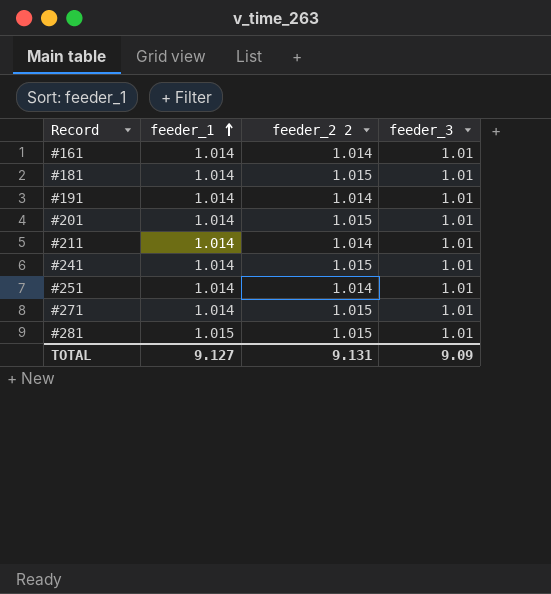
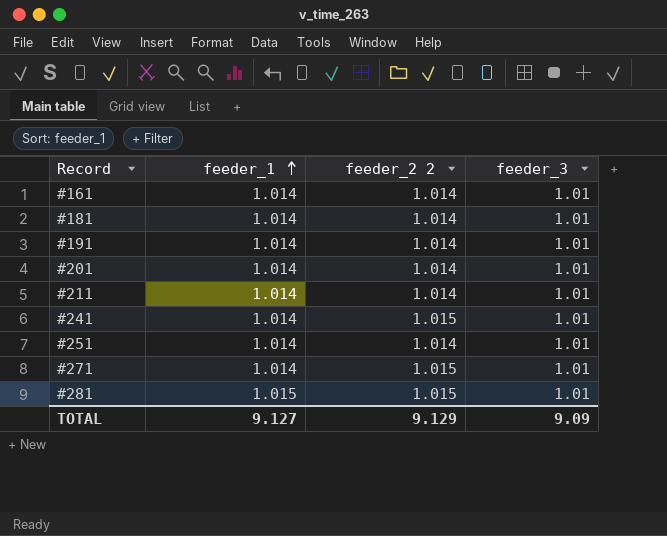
#181 | feeder_2 2: 1.015 -> 1.014
#201 | feeder_2 2: 1.015 -> 1.014
TOTAL | feeder_2 2: 9.131 -> 9.129

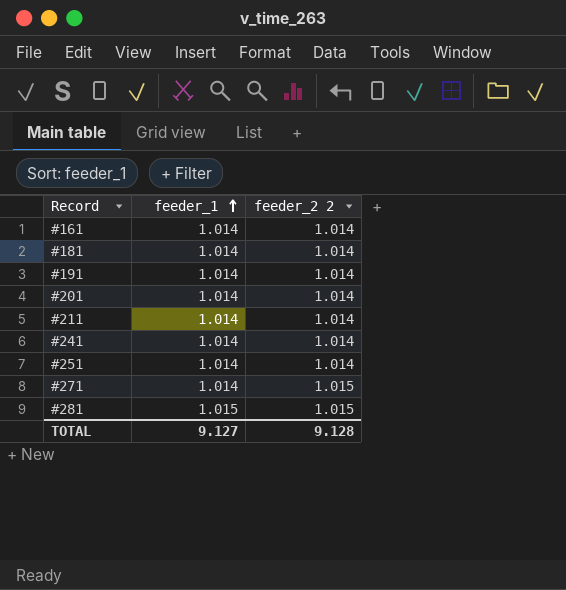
column feeder_3 | position: 4 -> none
#241 | feeder_2 2: 1.015 -> 1.014
TOTAL | feeder_2 2: 9.129 -> 9.128

